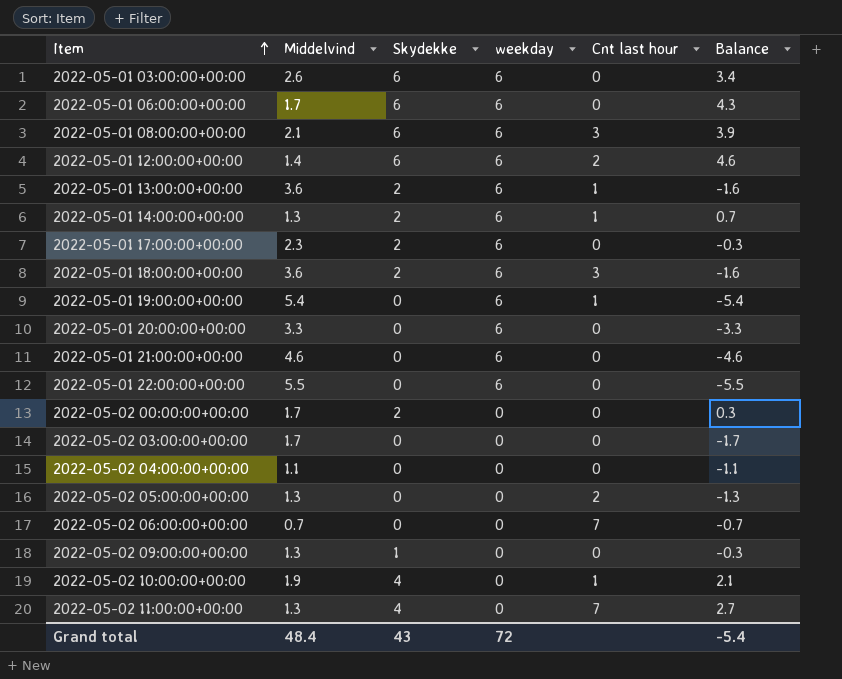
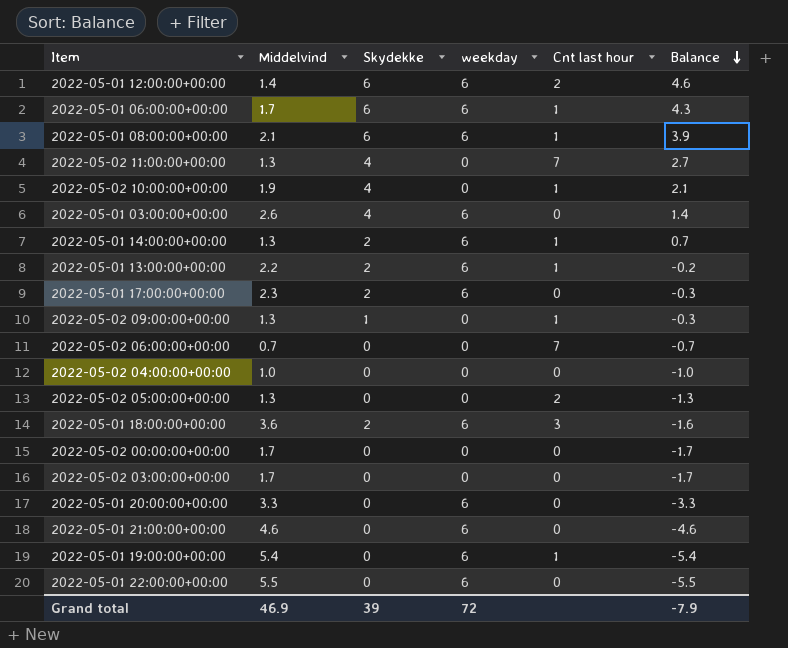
row order: Item ascending -> Balance descending
2022-05-01 06:00:00+00:00 | Cnt last hour: 0 -> 1
2022-05-01 08:00:00+00:00 | Cnt last hour: 3 -> 1
2022-05-01 03:00:00+00:00 | Skydekke: 6 -> 4
2022-05-01 03:00:00+00:00 | Balance: 3.4 -> 1.4
2022-05-01 13:00:00+00:00 | Middelvind: 3.6 -> 2.2
2022-05-01 13:00:00+00:00 | Balance: -1.6 -> -0.2
2022-05-02 09:00:00+00:00 | Cnt last hour: 0 -> 1
2022-05-02 04:00:00+00:00 | Middelvind: 1.1 -> 1.0
2022-05-02 04:00:00+00:00 | Balance: -1.1 -> -1.0
2022-05-02 00:00:00+00:00 | Skydekke: 2 -> 0
2022-05-02 00:00:00+00:00 | Balance: 0.3 -> -1.7
Grand total | Middelvind: 48.4 -> 46.9
Grand total | Skydekke: 43 -> 39
Grand total | Balance: -5.4 -> -7.9

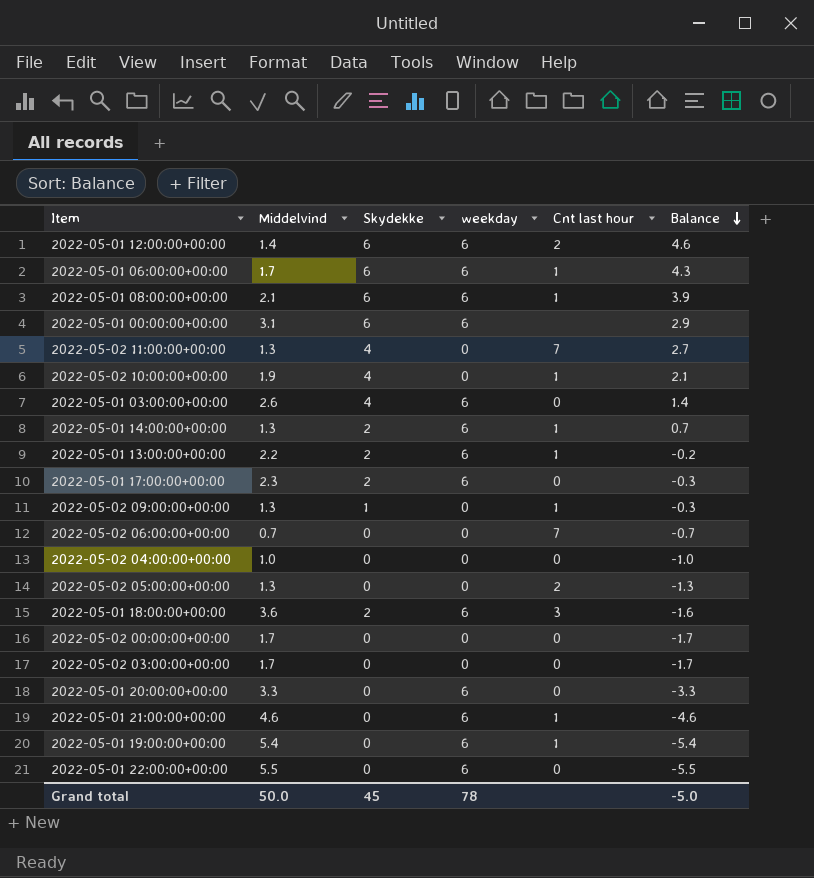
row 2022-05-01 00:00:00+00:00: none -> 3.1 | 6 | 6 | none | 2.9
2022-05-01 21:00:00+00:00 | Cnt last hour: 0 -> 1
Grand total | Middelvind: 46.9 -> 50.0
Grand total | Skydekke: 39 -> 45
Grand total | weekday: 72 -> 78
Grand total | Balance: -7.9 -> -5.0

